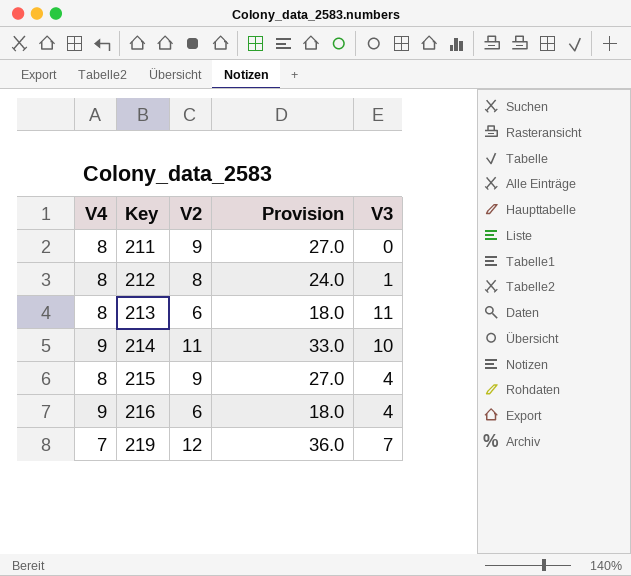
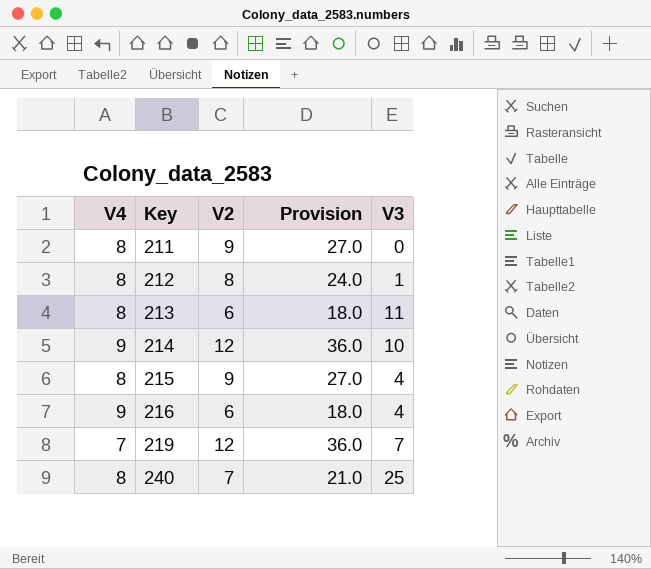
214 | V2: 11 -> 12
214 | Provision: 33.0 -> 36.0
row 240: none -> 8 | 7 | 21.0 | 25

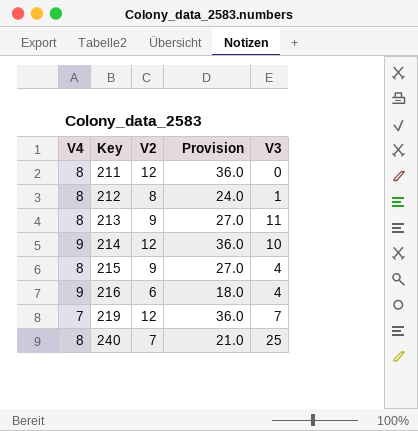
211 | V2: 9 -> 12
211 | Provision: 27.0 -> 36.0
213 | V2: 6 -> 9
213 | Provision: 18.0 -> 27.0

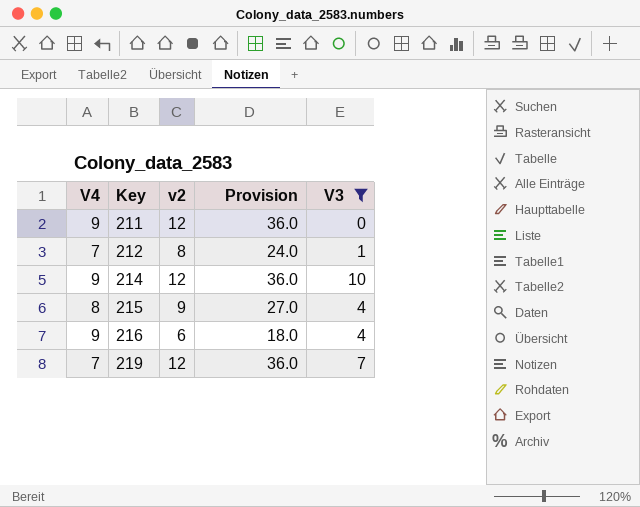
filter: none -> V3 <= 10
column name: V2 -> v2
211 | V4: 8 -> 9
212 | V4: 8 -> 7

